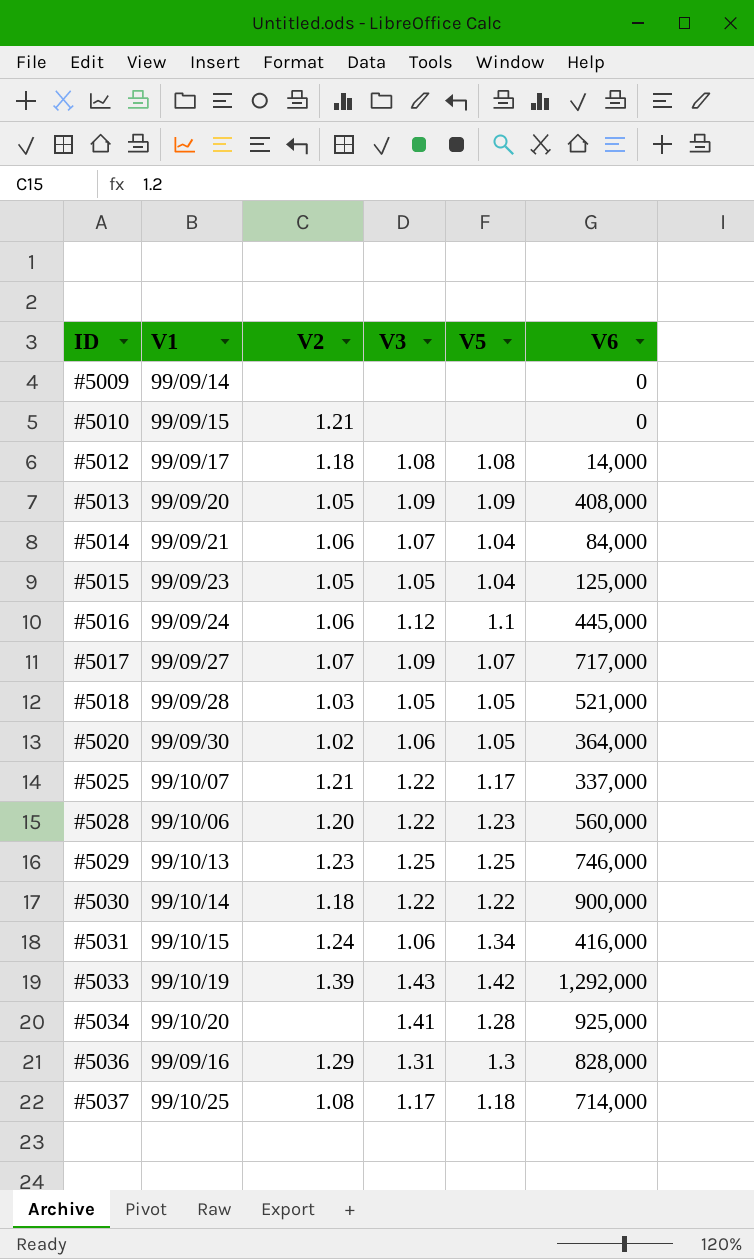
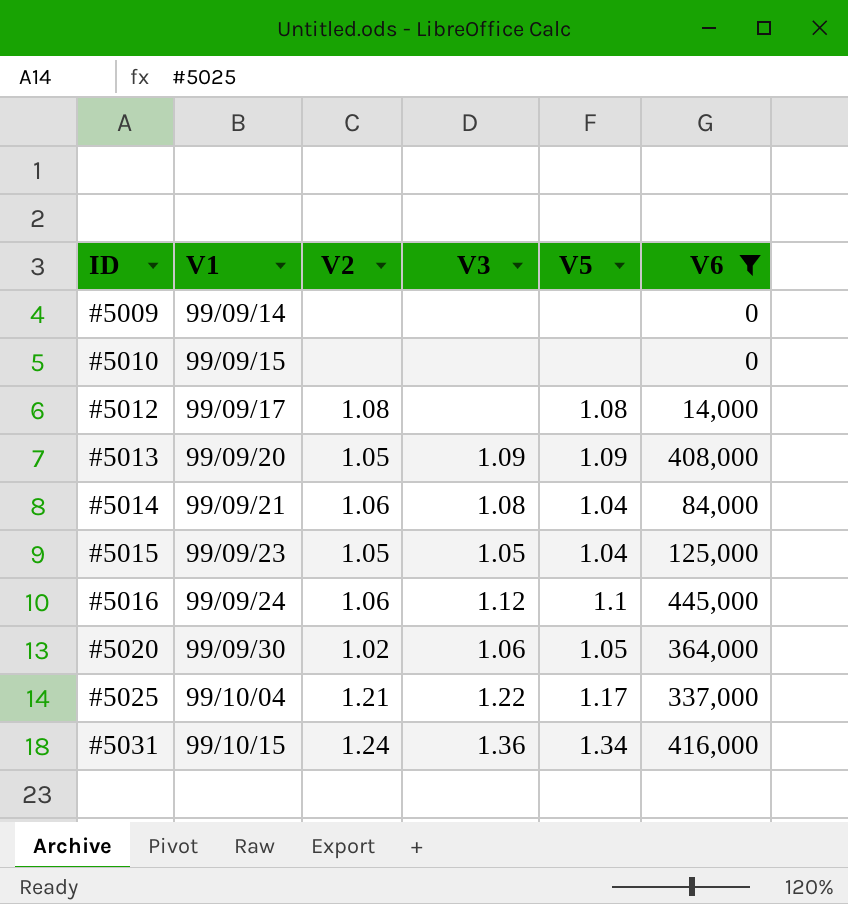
filter: none -> V6 <= 445,000
#5010 | V2: 1.21 -> none
#5012 | V2: 1.18 -> 1.08
#5012 | V3: 1.08 -> none
#5014 | V3: 1.07 -> 1.08
#5025 | V1: 99/10/07 -> 99/10/04
#5031 | V3: 1.06 -> 1.36

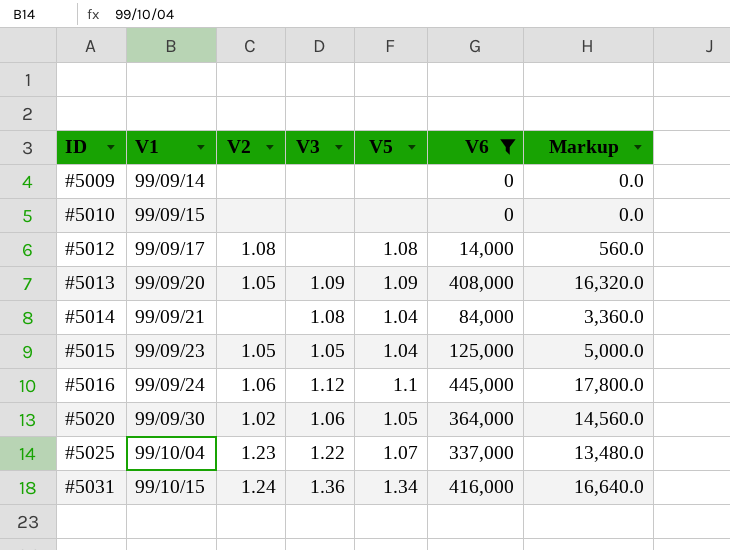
column Markup | formula: none -> [V6] * 0.04
#5014 | V2: 1.06 -> none
#5025 | V2: 1.21 -> 1.23
#5025 | V5: 1.17 -> 1.07

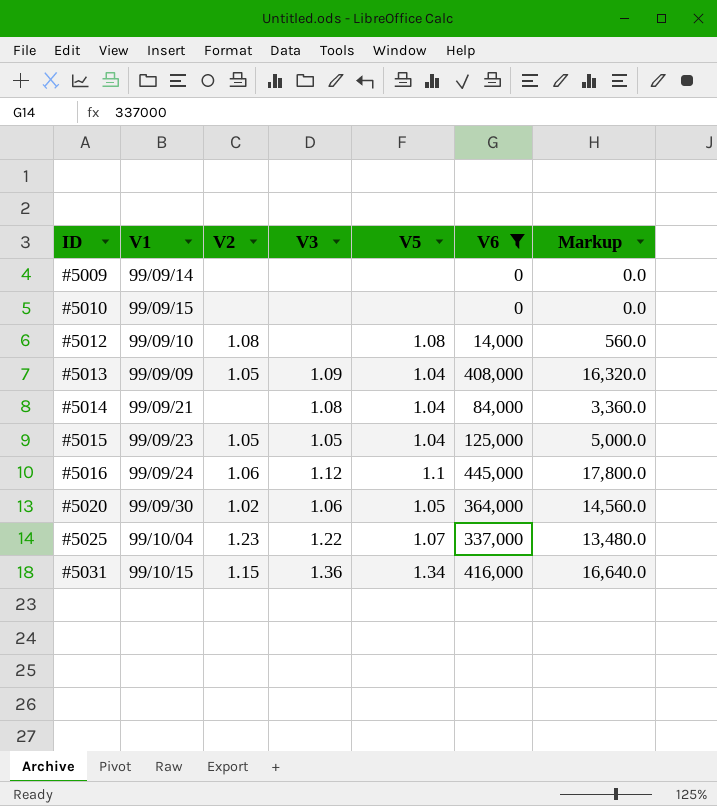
#5012 | V1: 99/09/17 -> 99/09/10
#5013 | V1: 99/09/20 -> 99/09/09
#5013 | V5: 1.09 -> 1.04
#5031 | V2: 1.24 -> 1.15

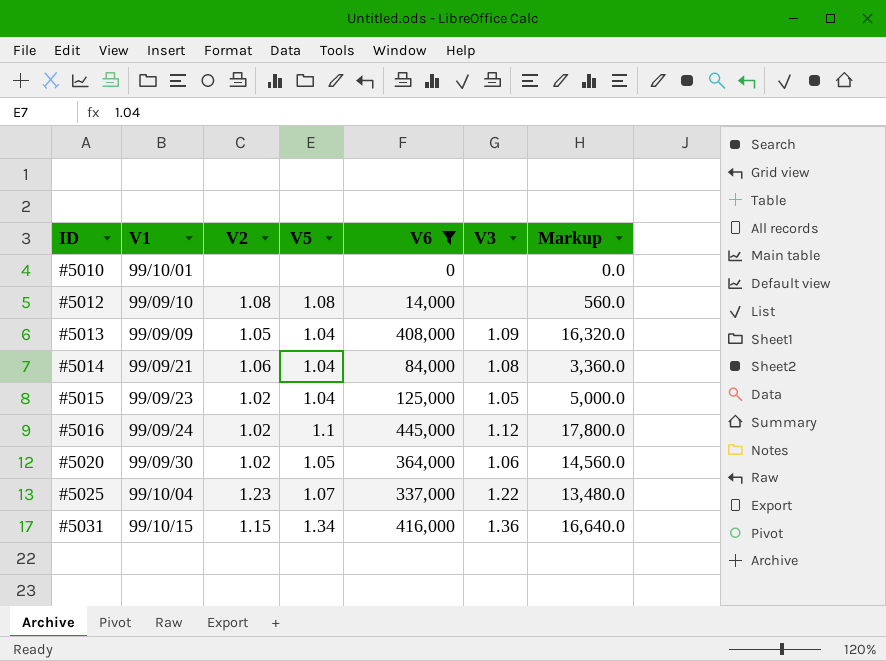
column V3 | position: 4 -> 6
row #5009: 99/09/14 | none | none | none | 0 | 0.0 -> none
#5010 | V1: 99/09/15 -> 99/10/01
#5014 | V2: none -> 1.06
#5015 | V2: 1.05 -> 1.02
#5016 | V2: 1.06 -> 1.02

